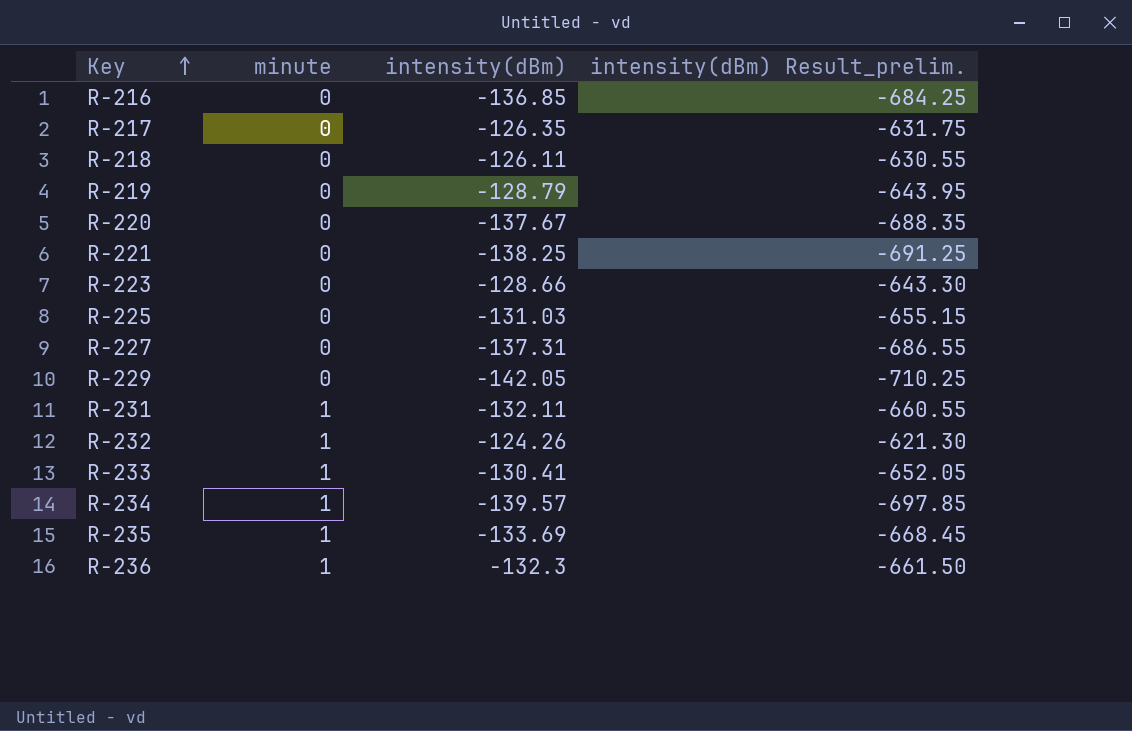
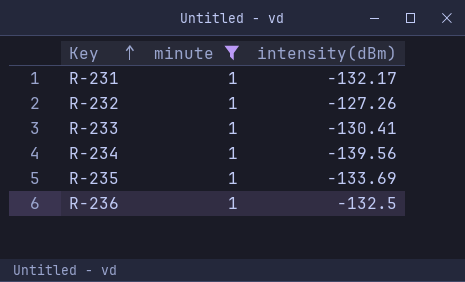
filter: none -> minute = 1
column intensity(dBm) Result_prelim. | formula: [intensity(dBm)] * 5 -> none
R-231 | intensity(dBm): -132.11 -> -132.17
R-232 | intensity(dBm): -124.26 -> -127.26
R-234 | intensity(dBm): -139.57 -> -139.56
R-236 | intensity(dBm): -132.3 -> -132.5

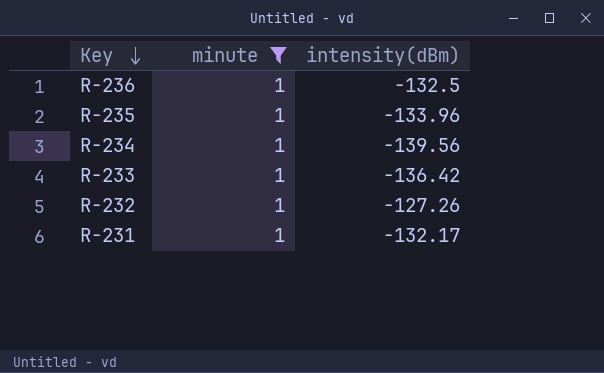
row order: Key ascending -> Key descending
R-235 | intensity(dBm): -133.69 -> -133.96
R-233 | intensity(dBm): -130.41 -> -136.42

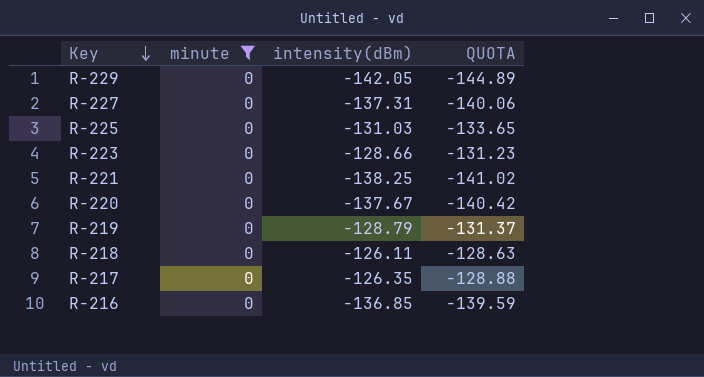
filter: minute = 1 -> minute = 0
column QUOTA | formula: none -> [intensity(dBm)] * 1.02

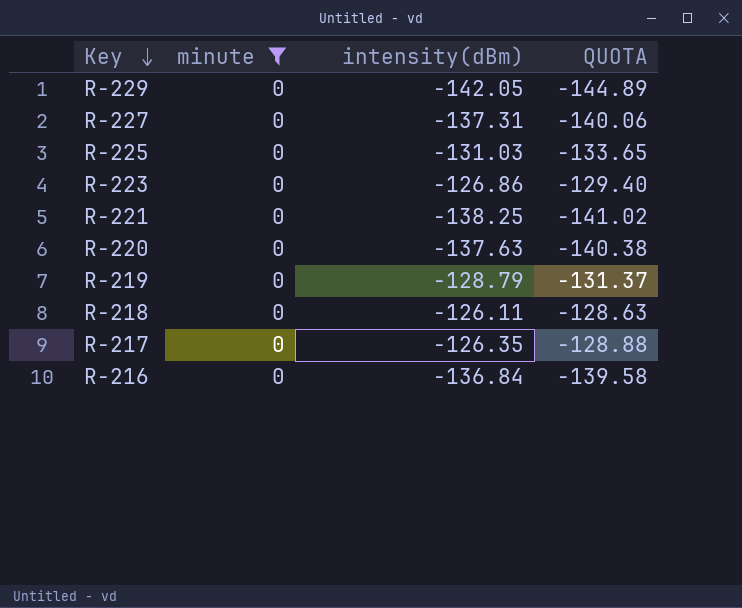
R-223 | intensity(dBm): -128.66 -> -126.86
R-223 | QUOTA: -131.23 -> -129.40
R-220 | intensity(dBm): -137.67 -> -137.63
R-220 | QUOTA: -140.42 -> -140.38
R-216 | intensity(dBm): -136.85 -> -136.84
R-216 | QUOTA: -139.59 -> -139.58

